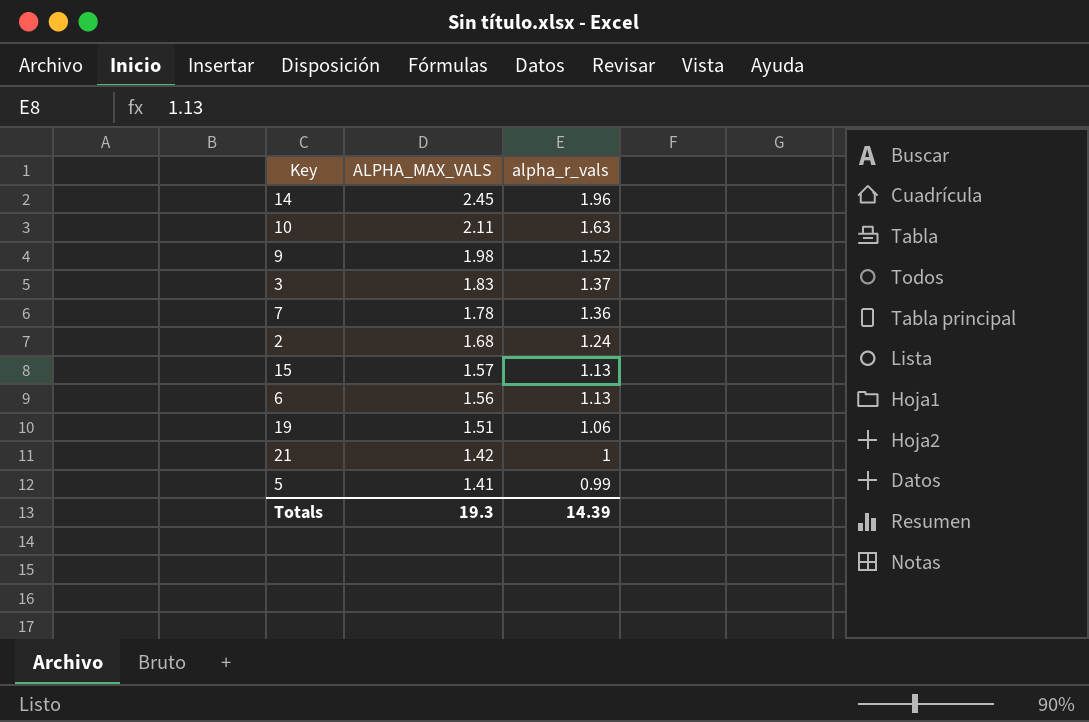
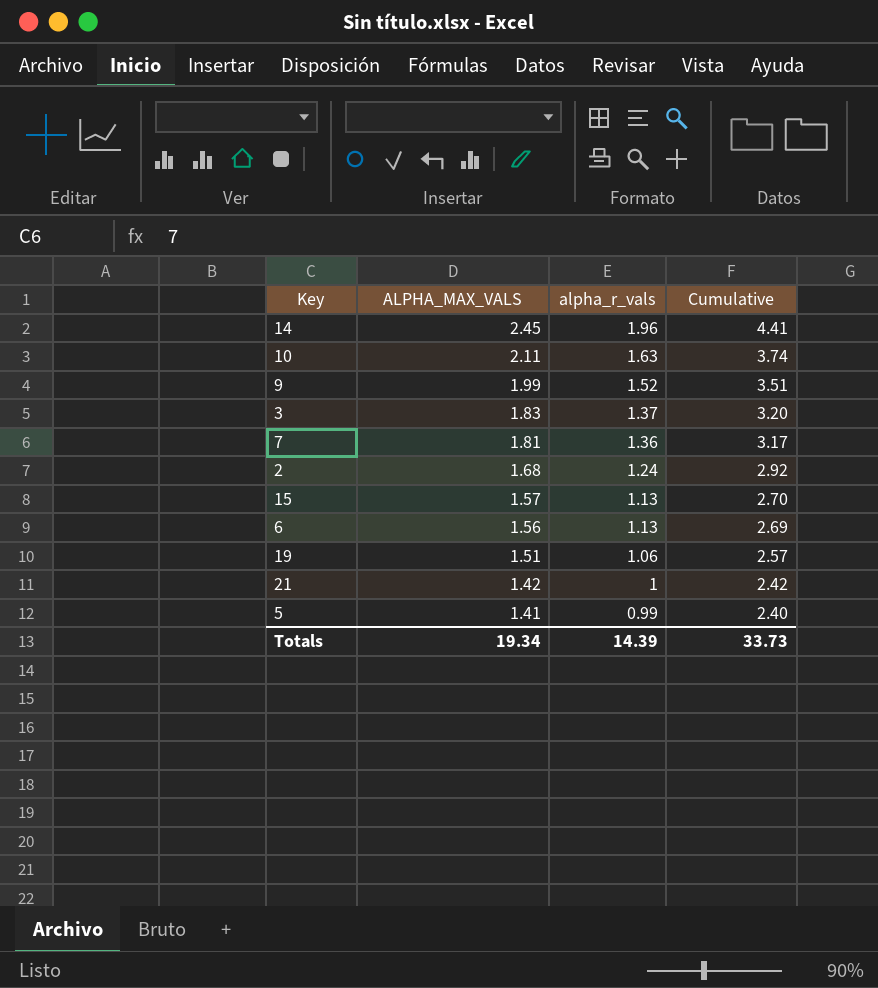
column Cumulative | formula: none -> [ALPHA_MAX_VALS] + [alpha_r_vals]
9 | ALPHA_MAX_VALS: 1.98 -> 1.99
7 | ALPHA_MAX_VALS: 1.78 -> 1.81
Totals | ALPHA_MAX_VALS: 19.3 -> 19.34

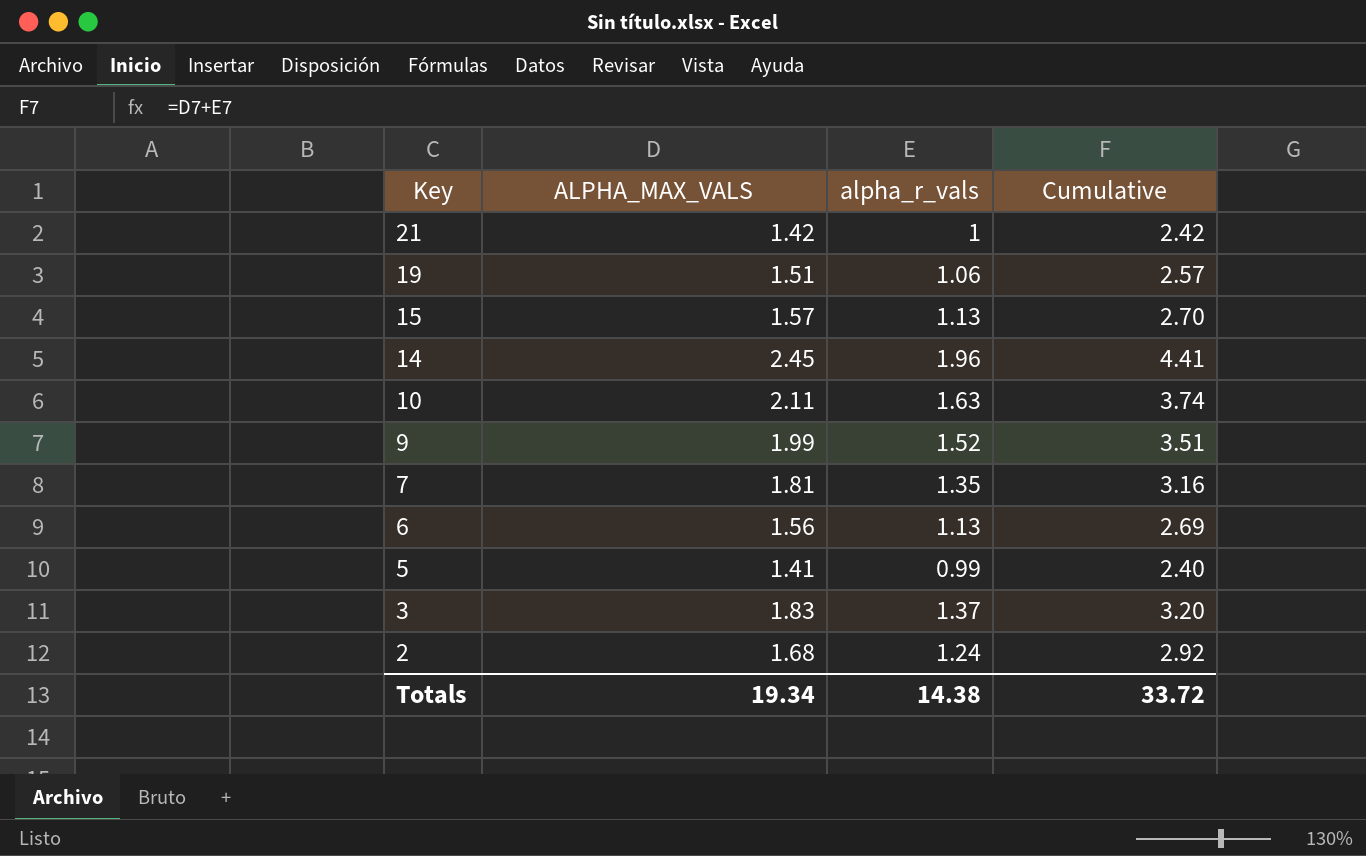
row order: ALPHA_MAX_VALS descending -> Key descending
7 | alpha_r_vals: 1.36 -> 1.35
7 | Cumulative: 3.17 -> 3.16
Totals | alpha_r_vals: 14.39 -> 14.38
Totals | Cumulative: 33.73 -> 33.72

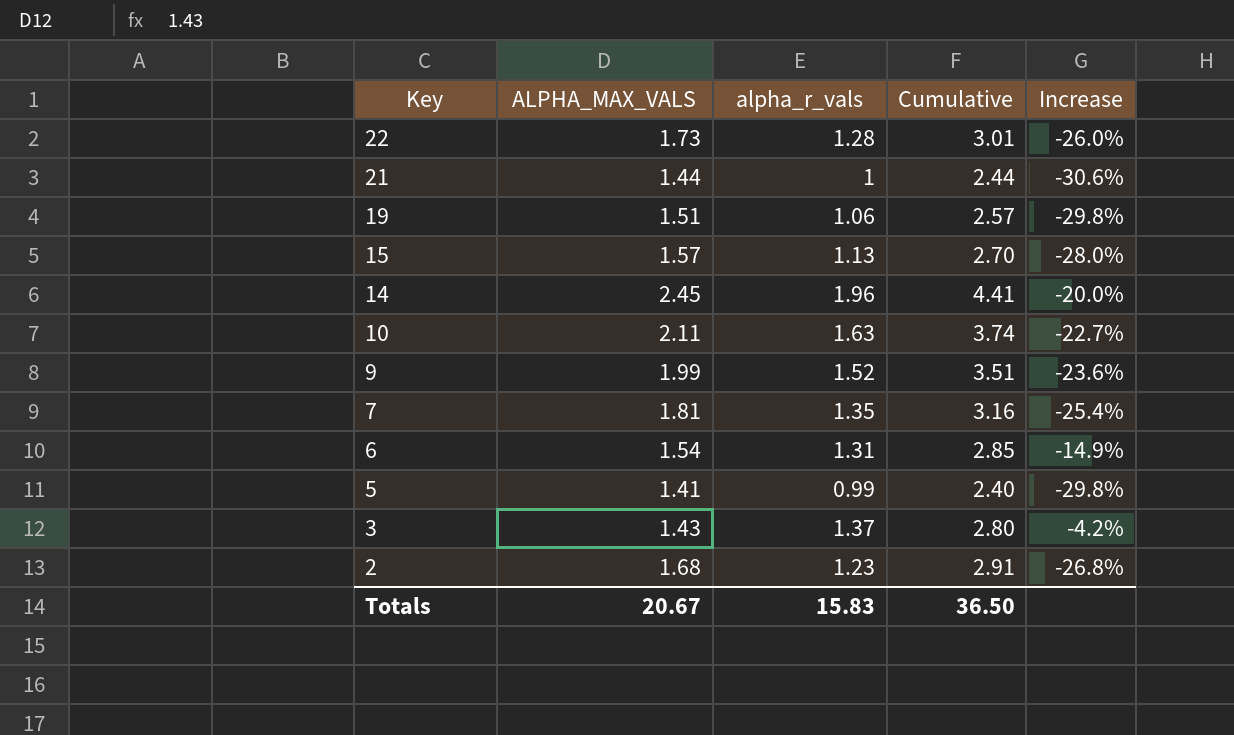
column Increase | formula: none -> ([alpha_r_vals] - [ALPHA_MAX_VALS]) / [ALPHA_MAX_VALS]
row 22: none -> 1.73 | 1.28 | 3.01 | -26.0%
21 | ALPHA_MAX_VALS: 1.42 -> 1.44
21 | Cumulative: 2.42 -> 2.44
6 | ALPHA_MAX_VALS: 1.56 -> 1.54
6 | alpha_r_vals: 1.13 -> 1.31
6 | Cumulative: 2.69 -> 2.85
3 | ALPHA_MAX_VALS: 1.83 -> 1.43
3 | Cumulative: 3.20 -> 2.80
2 | alpha_r_vals: 1.24 -> 1.23
2 | Cumulative: 2.92 -> 2.91
Totals | ALPHA_MAX_VALS: 19.34 -> 20.67
Totals | alpha_r_vals: 14.38 -> 15.83
Totals | Cumulative: 33.72 -> 36.50

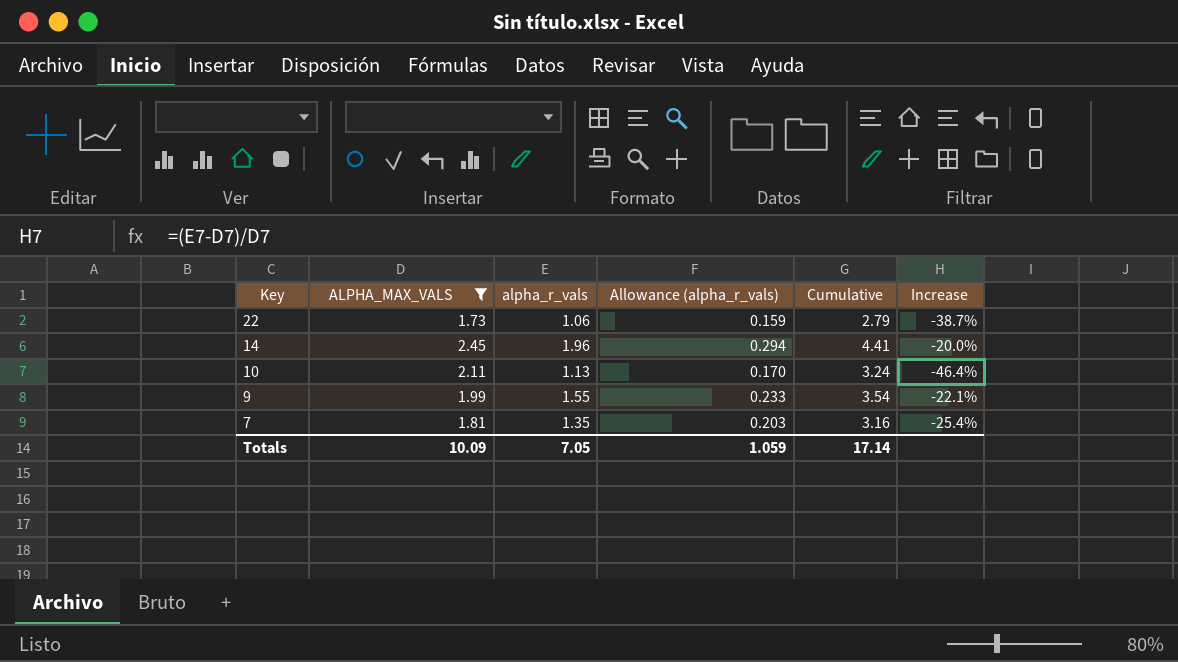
filter: none -> ALPHA_MAX_VALS >= 1.73
column Allowance (alpha_r_vals) | formula: none -> [alpha_r_vals] * 0.15
22 | alpha_r_vals: 1.28 -> 1.06
22 | Cumulative: 3.01 -> 2.79
22 | Increase: -26.0% -> -38.7%
10 | alpha_r_vals: 1.63 -> 1.13
10 | Cumulative: 3.74 -> 3.24
10 | Increase: -22.7% -> -46.4%
9 | alpha_r_vals: 1.52 -> 1.55
9 | Cumulative: 3.51 -> 3.54
9 | Increase: -23.6% -> -22.1%
Totals | ALPHA_MAX_VALS: 20.67 -> 10.09
Totals | alpha_r_vals: 15.83 -> 7.05
Totals | Cumulative: 36.50 -> 17.14

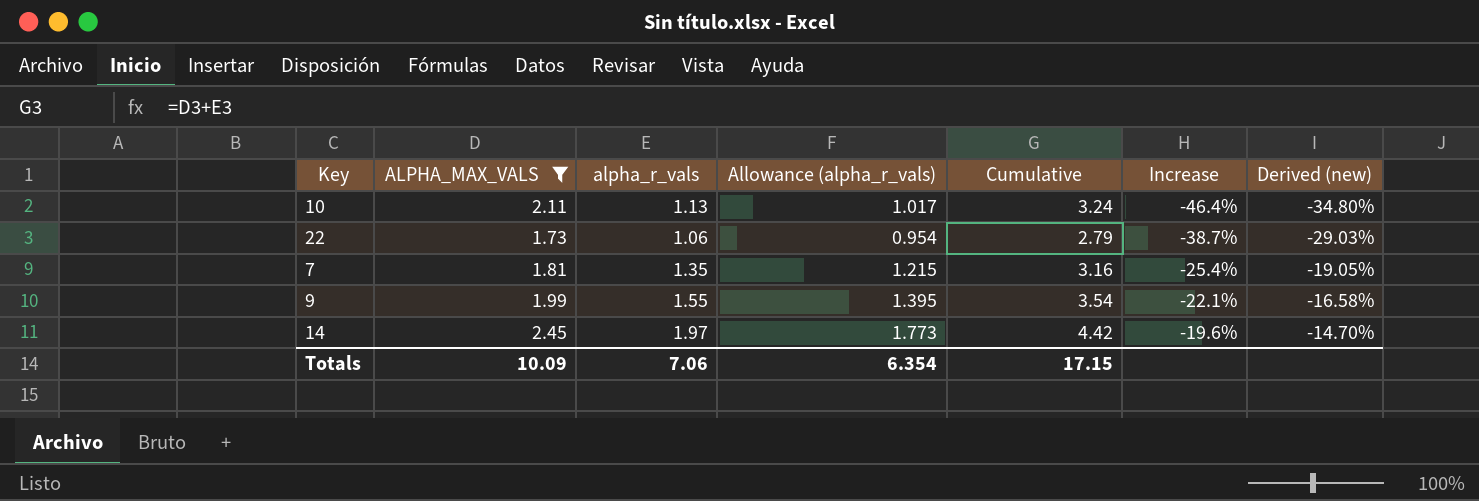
row order: Key descending -> Increase ascending
column Allowance (alpha_r_vals) | formula: [alpha_r_vals] * 0.15 -> [alpha_r_vals] * 0.9
column Derived (new) | formula: none -> [Increase] * 0.75
14 | alpha_r_vals: 1.96 -> 1.97
14 | Cumulative: 4.41 -> 4.42
14 | Increase: -20.0% -> -19.6%
Totals | alpha_r_vals: 7.05 -> 7.06
Totals | Allowance (alpha_r_vals): 1.059 -> 6.354
Totals | Cumulative: 17.14 -> 17.15

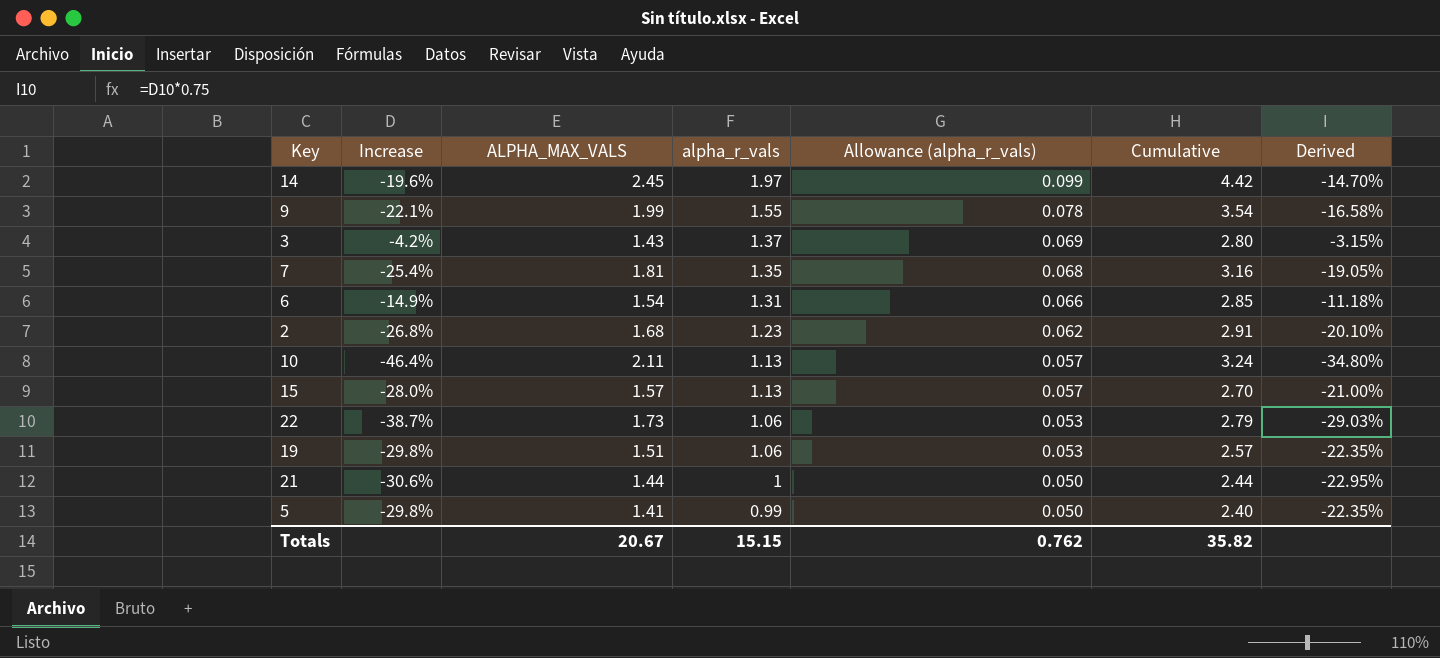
filter: ALPHA_MAX_VALS >= 1.73 -> none
row order: Increase ascending -> alpha_r_vals descending
column Increase | position: 6 -> 2
column Allowance (alpha_r_vals) | formula: [alpha_r_vals] * 0.9 -> [alpha_r_vals] * 0.05
column name: Derived (new) -> Derived
Totals | ALPHA_MAX_VALS: 10.09 -> 20.67
Totals | alpha_r_vals: 7.06 -> 15.15
Totals | Allowance (alpha_r_vals): 6.354 -> 0.762
Totals | Cumulative: 17.15 -> 35.82

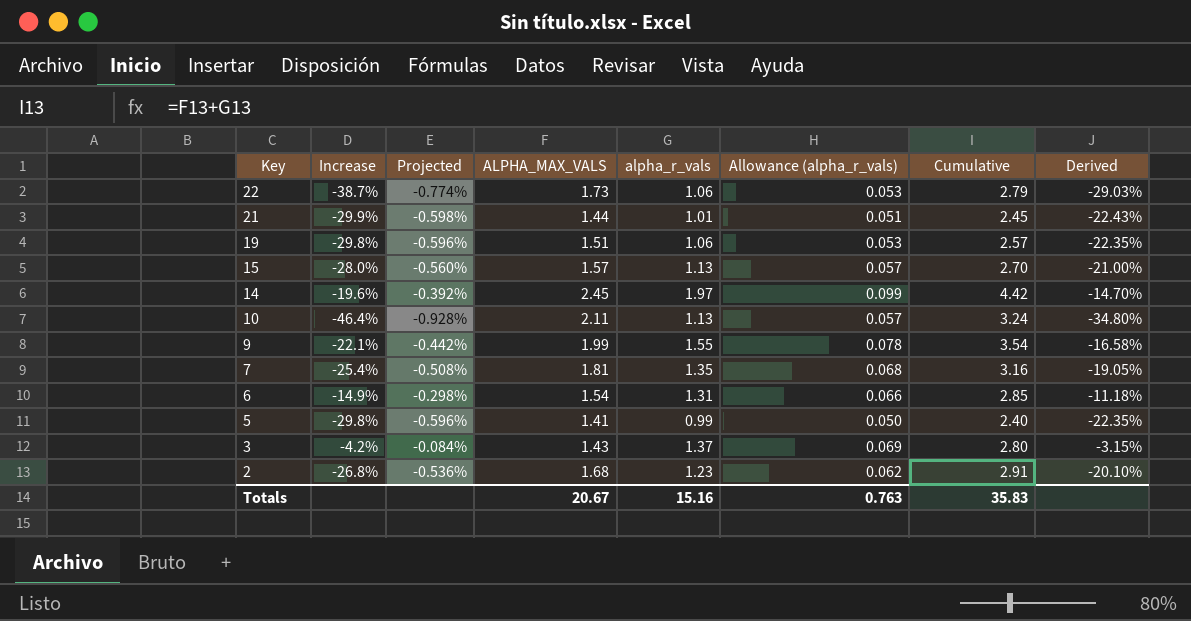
row order: alpha_r_vals descending -> Key descending
column Projected | formula: none -> [Increase] * 0.02
21 | Increase: -30.6% -> -29.9%
21 | alpha_r_vals: 1 -> 1.01
21 | Allowance (alpha_r_vals): 0.050 -> 0.051
21 | Cumulative: 2.44 -> 2.45
21 | Derived: -22.95% -> -22.43%
Totals | alpha_r_vals: 15.15 -> 15.16
Totals | Allowance (alpha_r_vals): 0.762 -> 0.763
Totals | Cumulative: 35.82 -> 35.83

